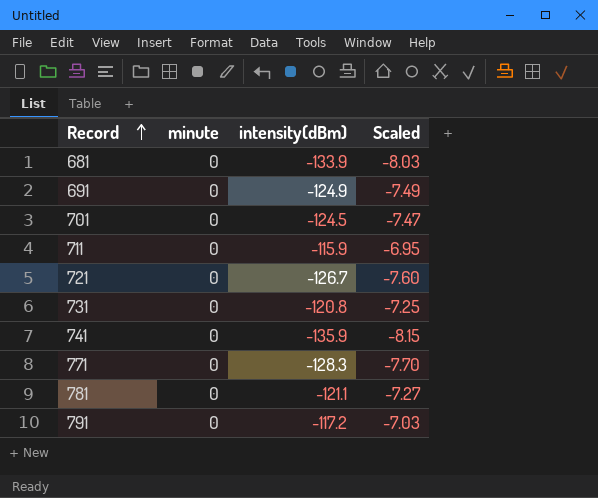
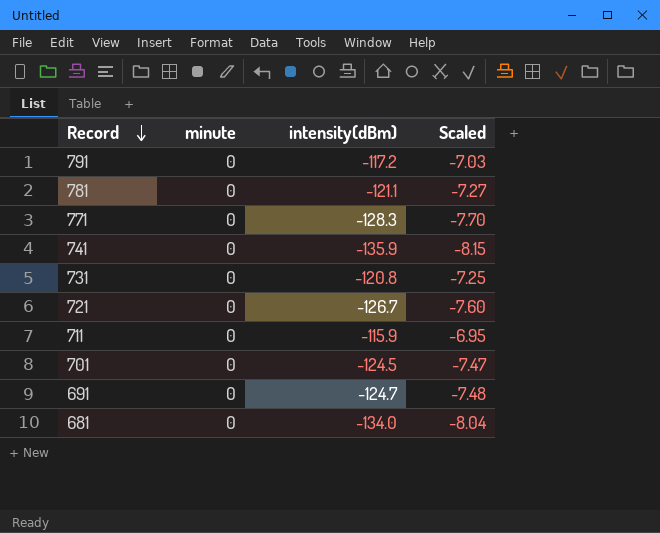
row order: Record ascending -> Record descending
691 | intensity(dBm): -124.9 -> -124.7
691 | Scaled: -7.49 -> -7.48
681 | intensity(dBm): -133.9 -> -134.0
681 | Scaled: -8.03 -> -8.04

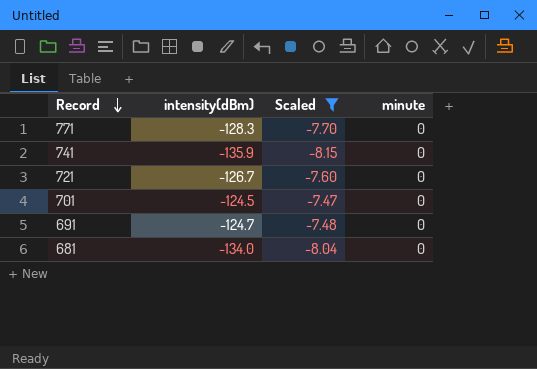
filter: none -> Scaled <= -7.47
column minute | position: 2 -> 4

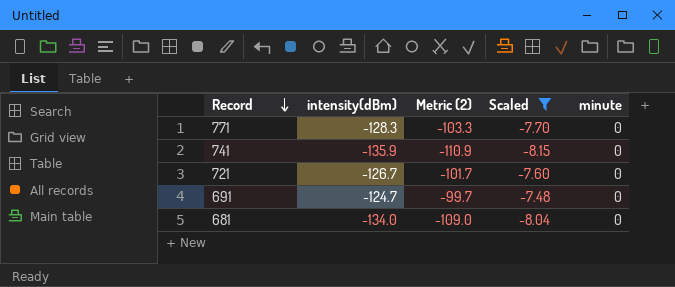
column Metric (2) | formula: none -> [intensity(dBm)] + 25
row 701: -124.5 | -7.47 | 0 -> none

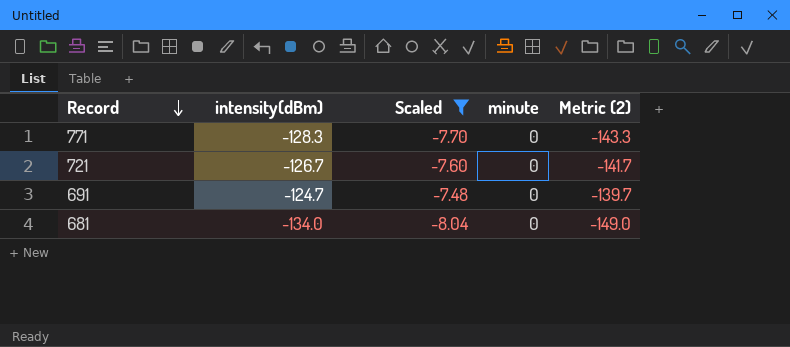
column Metric (2) | formula: [intensity(dBm)] + 25 -> [intensity(dBm)] - 15
column Metric (2) | position: 3 -> 5
row 741: -135.9 | -110.9 | -8.15 | 0 -> none

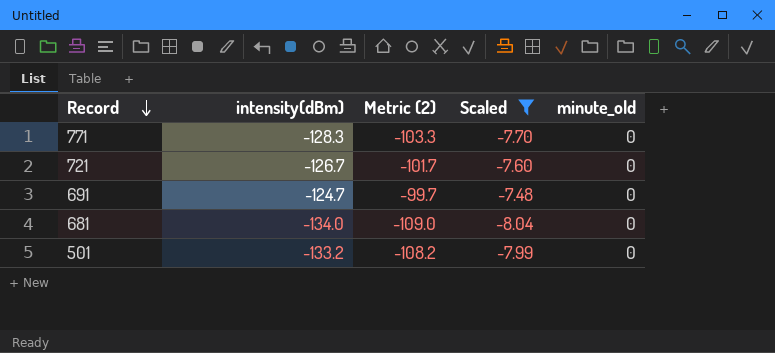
column Metric (2) | formula: [intensity(dBm)] - 15 -> [intensity(dBm)] + 25
column Metric (2) | position: 5 -> 3
column name: minute -> minute_old
row 501: none -> -133.2 | -108.2 | -7.99 | 0

